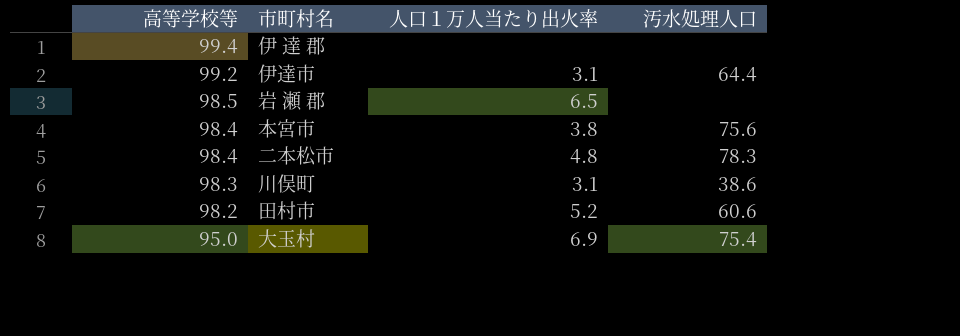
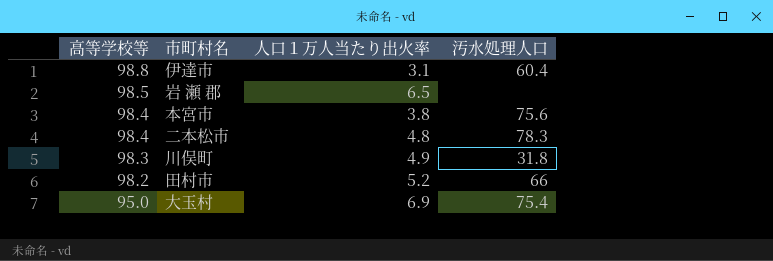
row 伊 達 郡: 99.4 | none | none -> none
伊達市 | 高等学校等: 99.2 -> 98.8
伊達市 | 汚水処理人口: 64.4 -> 60.4
川俣町 | 人口１万人当たり出火率: 3.1 -> 4.9
川俣町 | 汚水処理人口: 38.6 -> 31.8
田村市 | 汚水処理人口: 60.6 -> 66

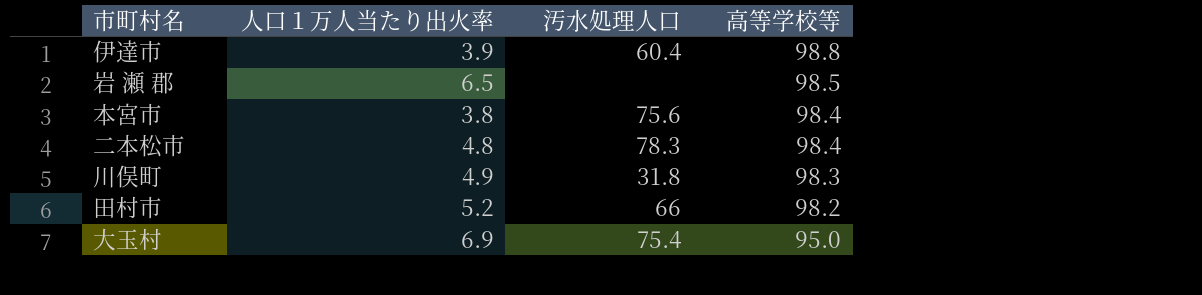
column 高等学校等 | position: 1 -> 4
伊達市 | 人口１万人当たり出火率: 3.1 -> 3.9

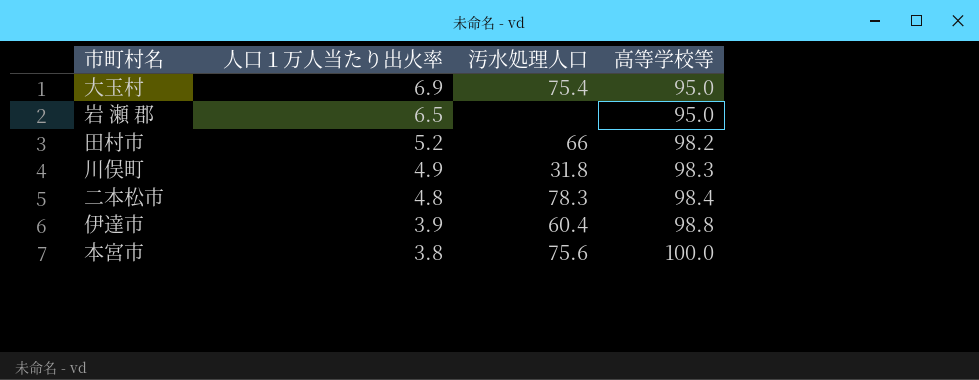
row order: 高等学校等 descending -> 人口１万人当たり出火率 descending
岩 瀬 郡 | 高等学校等: 98.5 -> 95.0
本宮市 | 高等学校等: 98.4 -> 100.0

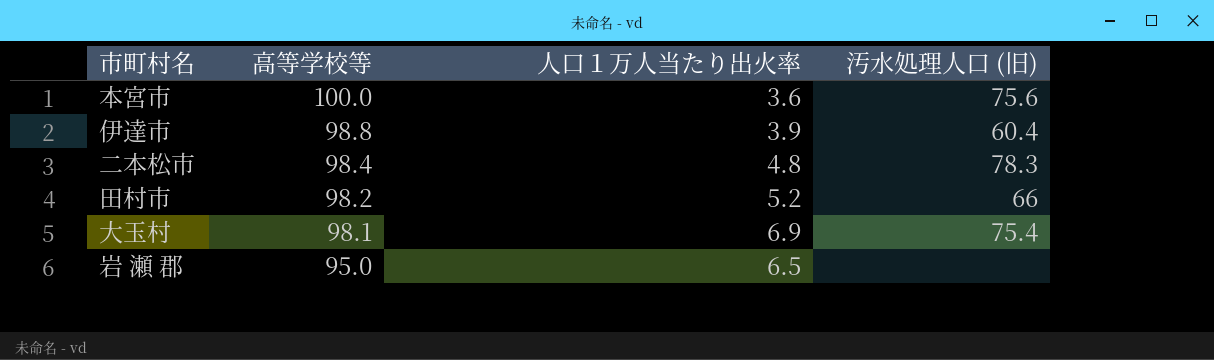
row order: 人口１万人当たり出火率 descending -> 高等学校等 descending
column 高等学校等 | position: 4 -> 2
column name: 汚水処理人口 -> 汚水処理人口 (旧)
row 川俣町: 4.9 | 31.8 | 98.3 -> none
本宮市 | 人口１万人当たり出火率: 3.8 -> 3.6
大玉村 | 高等学校等: 95.0 -> 98.1

